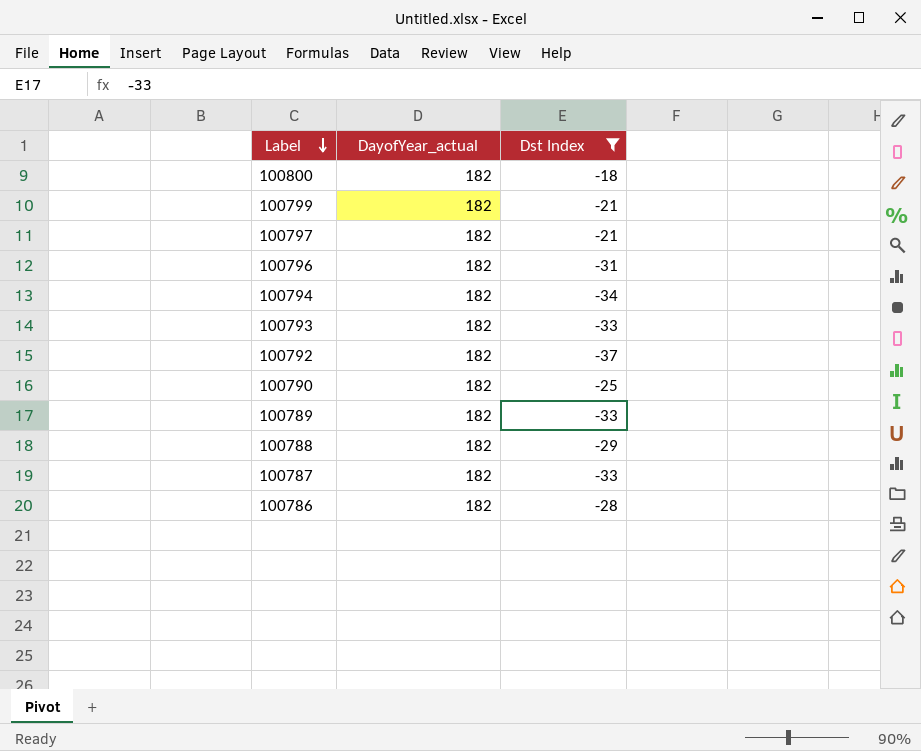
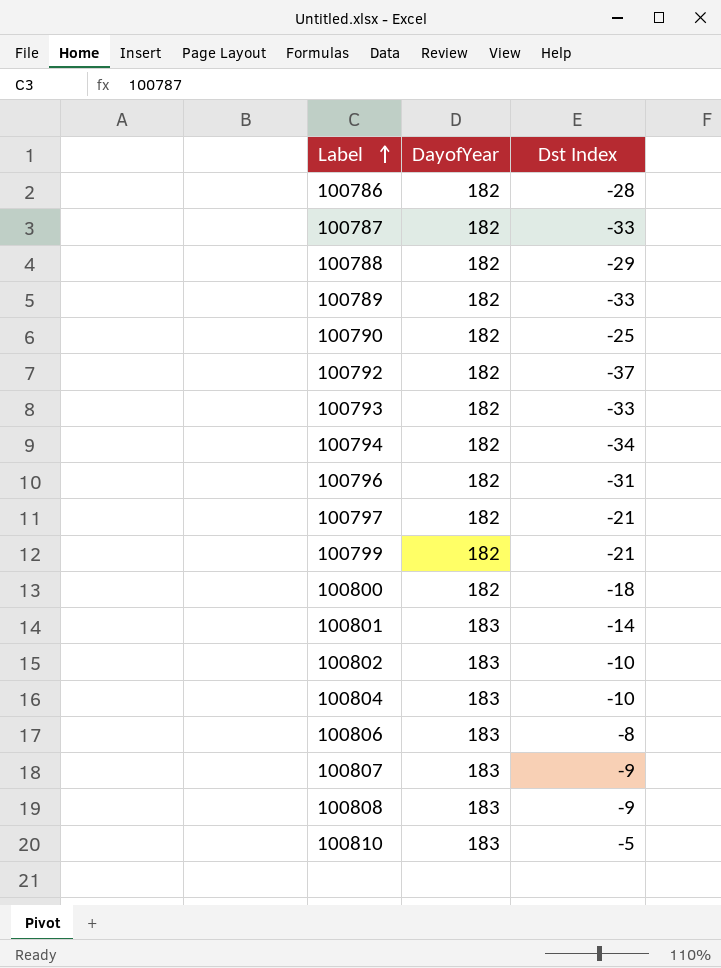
filter: Dst Index <= -18 -> none
row order: Label descending -> Label ascending
column name: DayofYear_actual -> DayofYear

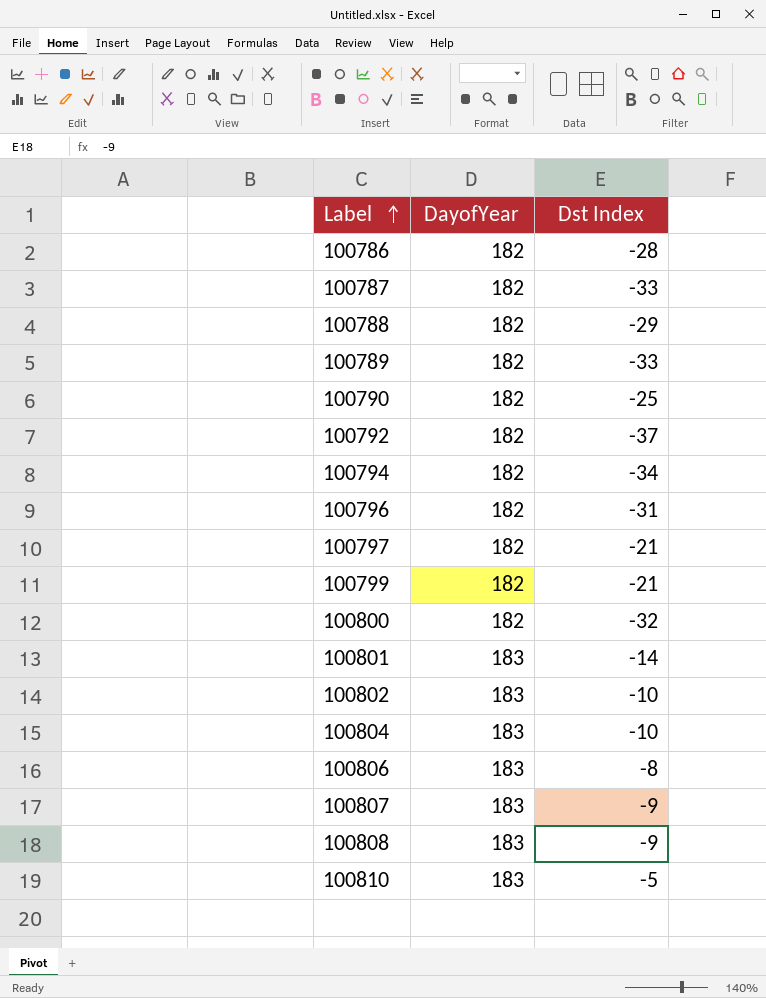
row 100793: 182 | -33 -> none
100800 | Dst Index: -18 -> -32

